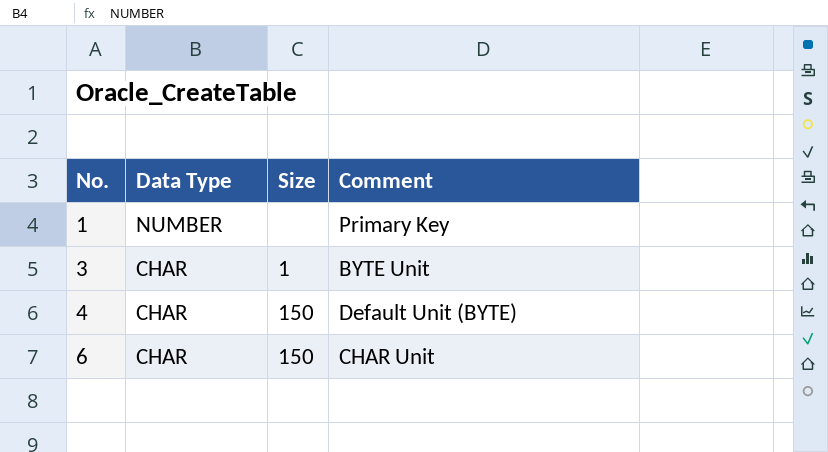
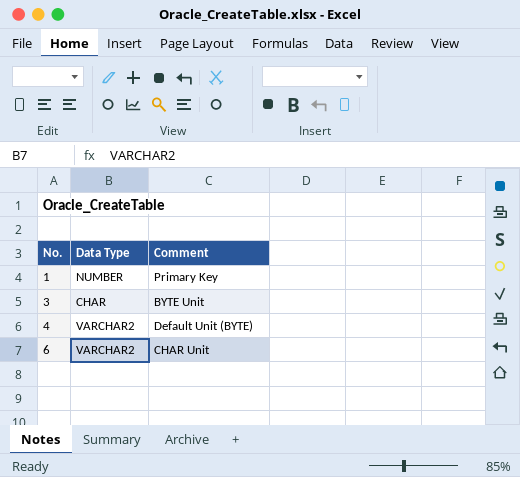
column Size | position: 3 -> none
4 | Data Type: CHAR -> VARCHAR2
6 | Data Type: CHAR -> VARCHAR2

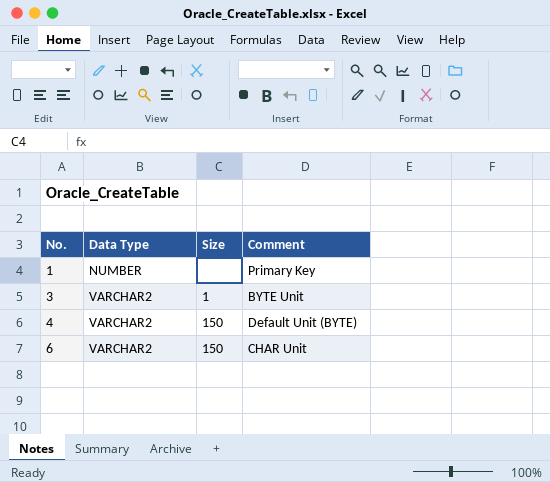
column Size | position: none -> 3
3 | Data Type: CHAR -> VARCHAR2

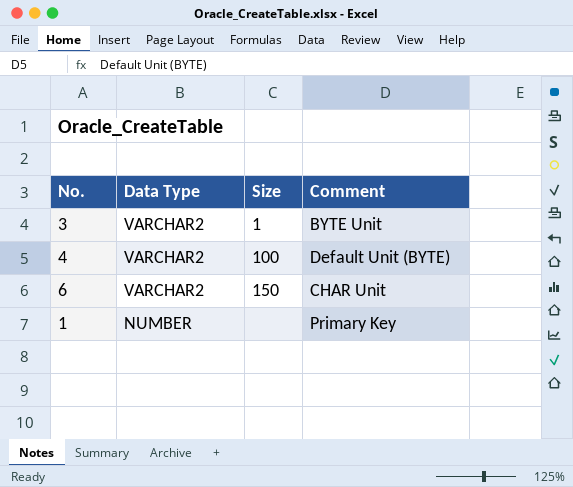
row order: No. ascending -> Data Type descending
4 | Size: 150 -> 100

